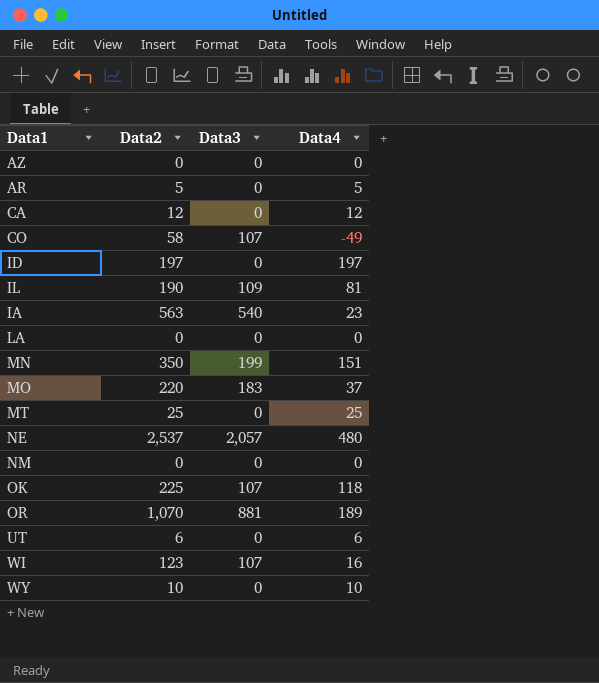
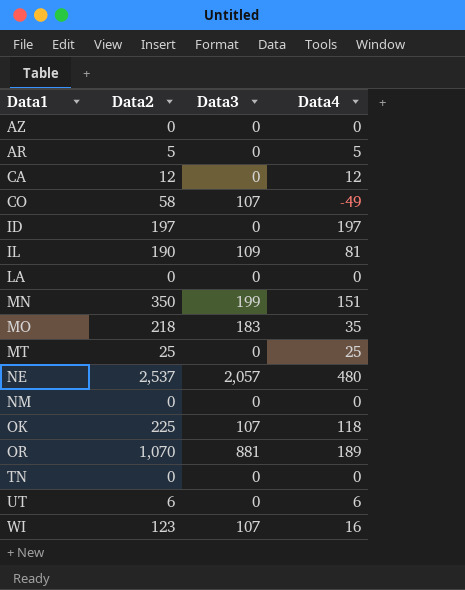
row IA: 563 | 540 | 23 -> none
row WY: 10 | 0 | 10 -> none
MO | Data2: 220 -> 218
MO | Data4: 37 -> 35
row TN: none -> 0 | 0 | 0

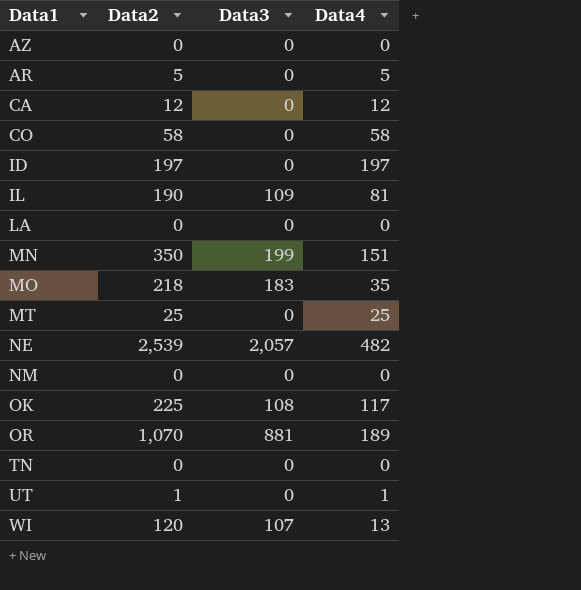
CO | Data3: 107 -> 0
CO | Data4: -49 -> 58
NE | Data2: 2,537 -> 2,539
NE | Data4: 480 -> 482
OK | Data3: 107 -> 108
OK | Data4: 118 -> 117
UT | Data2: 6 -> 1
UT | Data4: 6 -> 1
WI | Data2: 123 -> 120
WI | Data4: 16 -> 13

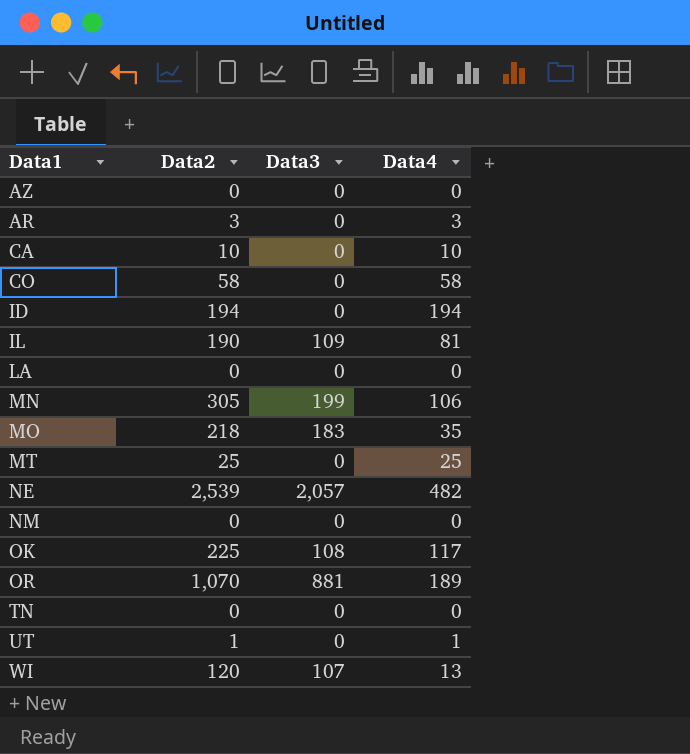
AR | Data2: 5 -> 3
AR | Data4: 5 -> 3
CA | Data2: 12 -> 10
CA | Data4: 12 -> 10
ID | Data2: 197 -> 194
ID | Data4: 197 -> 194
MN | Data2: 350 -> 305
MN | Data4: 151 -> 106

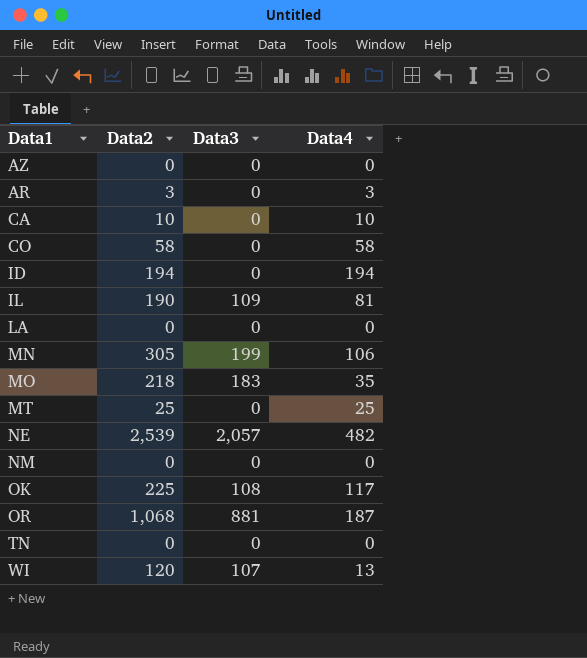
row UT: 1 | 0 | 1 -> none
OR | Data2: 1,070 -> 1,068
OR | Data4: 189 -> 187

